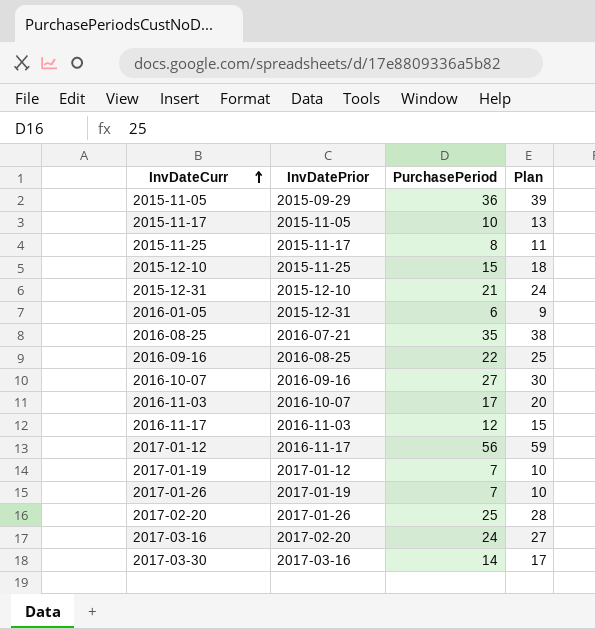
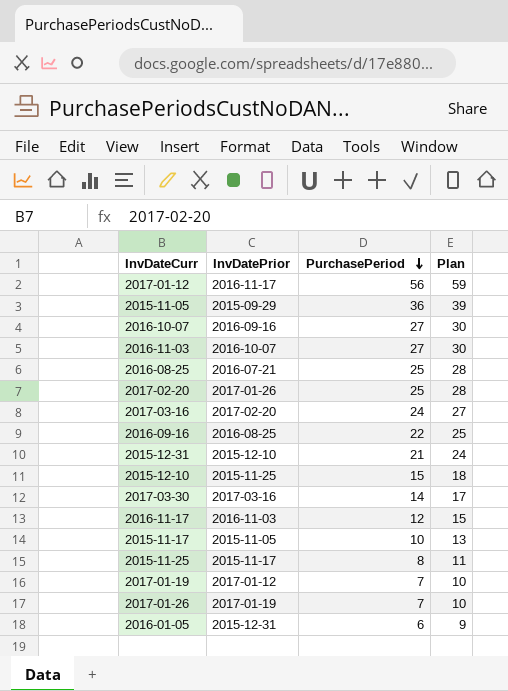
row order: InvDateCurr ascending -> PurchasePeriod descending
2016-11-03 | PurchasePeriod: 17 -> 27
2016-11-03 | Plan: 20 -> 30
2016-08-25 | PurchasePeriod: 35 -> 25
2016-08-25 | Plan: 38 -> 28

